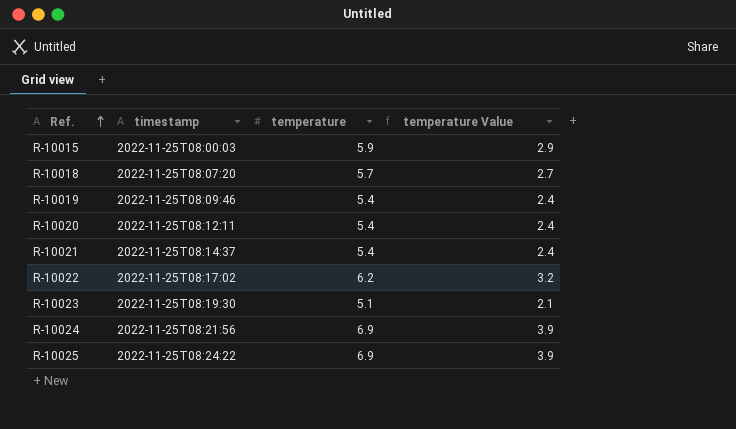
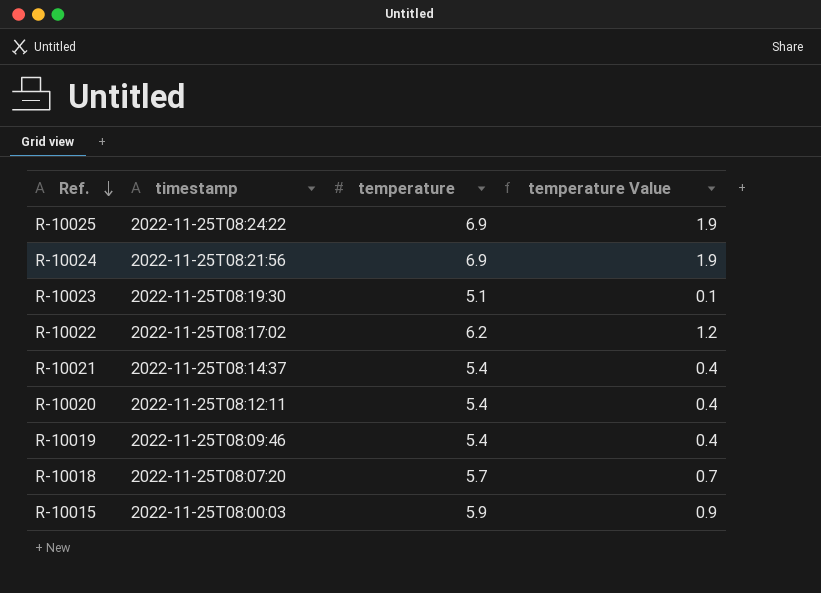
row order: Ref. ascending -> Ref. descending
column temperature Value | formula: [temperature] - 3 -> [temperature] - 5

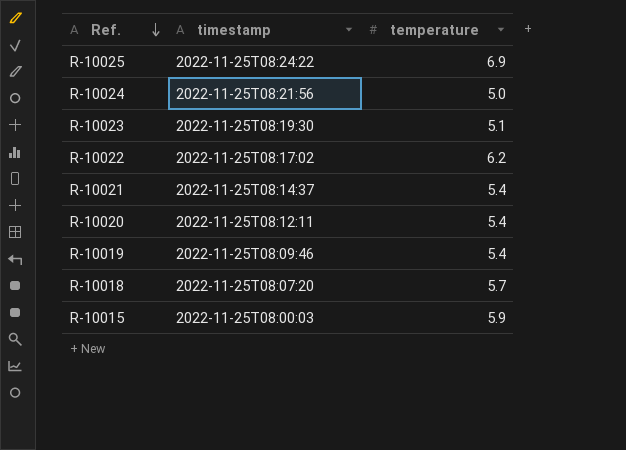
column temperature Value | formula: [temperature] - 5 -> none
R-10024 | temperature: 6.9 -> 5.0

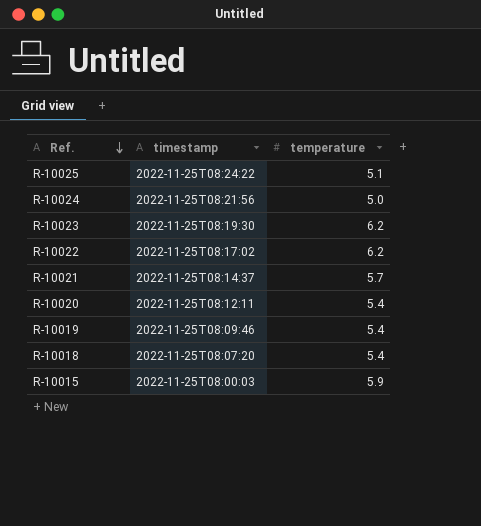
R-10025 | temperature: 6.9 -> 5.1
R-10023 | temperature: 5.1 -> 6.2
R-10021 | temperature: 5.4 -> 5.7
R-10018 | temperature: 5.7 -> 5.4

